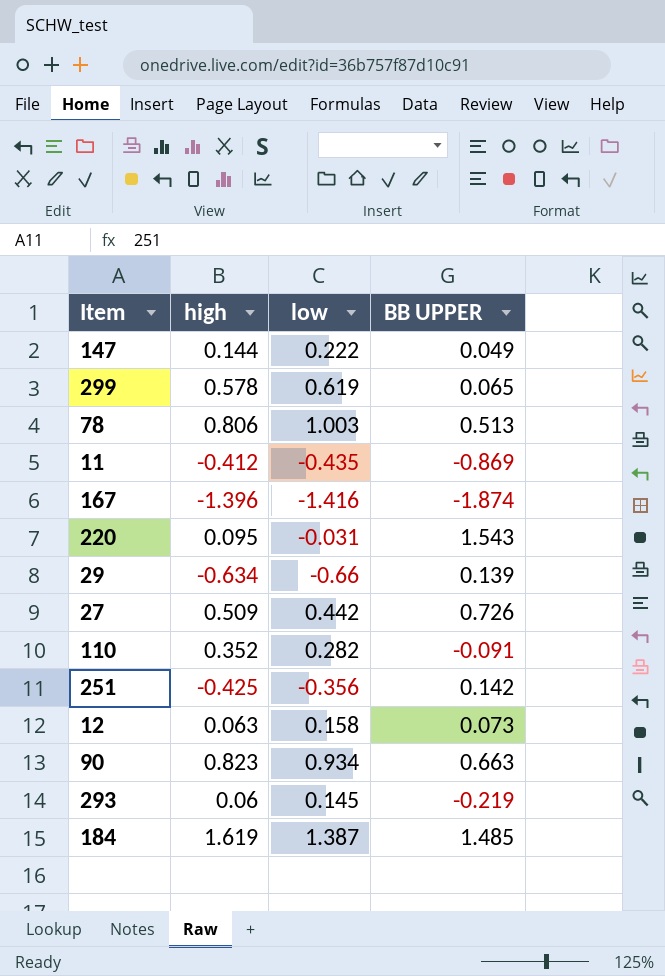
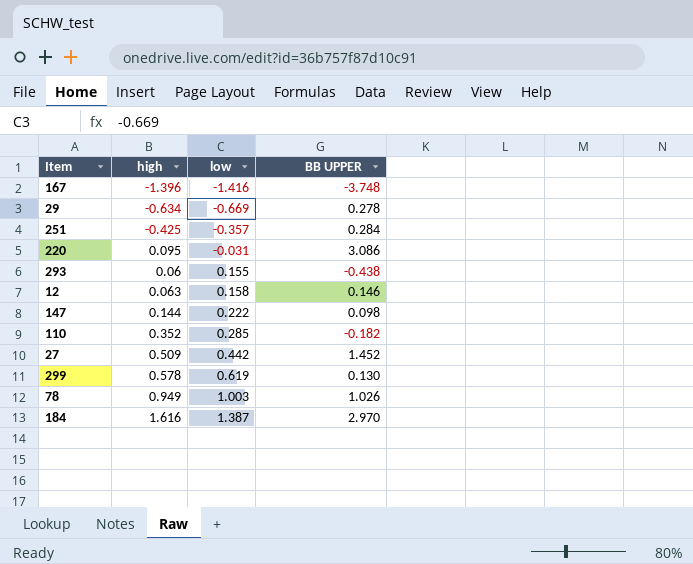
row order: none -> low ascending
row 11: -0.412 | -0.435 | -0.869 -> none
row 90: 0.823 | 0.934 | 0.663 -> none
167 | BB UPPER: -1.874 -> -3.748
29 | low: -0.66 -> -0.669
29 | BB UPPER: 0.139 -> 0.278
251 | low: -0.356 -> -0.357
251 | BB UPPER: 0.142 -> 0.284
220 | BB UPPER: 1.543 -> 3.086
293 | low: 0.145 -> 0.155
293 | BB UPPER: -0.219 -> -0.438
12 | BB UPPER: 0.073 -> 0.146
147 | BB UPPER: 0.049 -> 0.098
110 | low: 0.282 -> 0.285
110 | BB UPPER: -0.091 -> -0.182
27 | BB UPPER: 0.726 -> 1.452
299 | BB UPPER: 0.065 -> 0.130
78 | high: 0.806 -> 0.949
78 | BB UPPER: 0.513 -> 1.026
184 | high: 1.619 -> 1.616
184 | BB UPPER: 1.485 -> 2.970

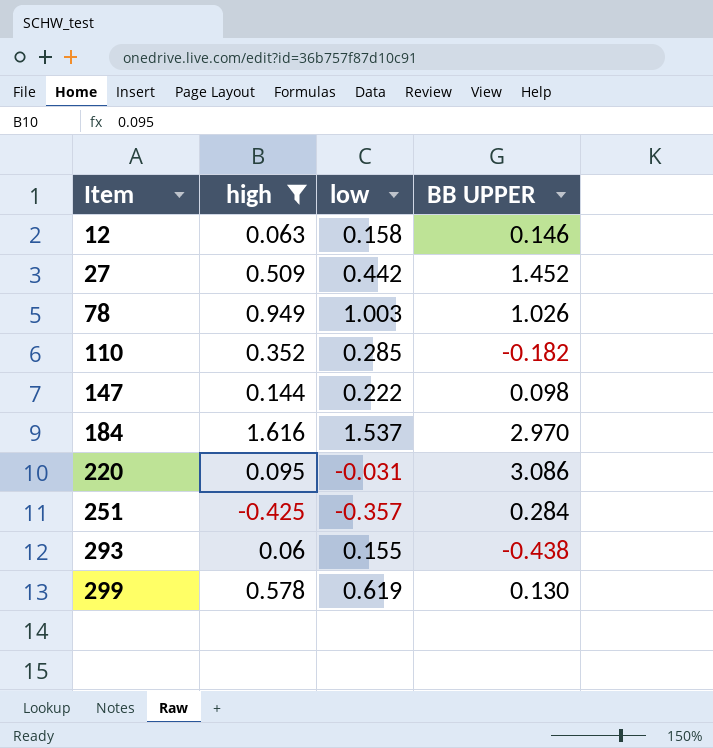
filter: none -> high >= -0.425
row order: low ascending -> Item ascending
184 | low: 1.387 -> 1.537

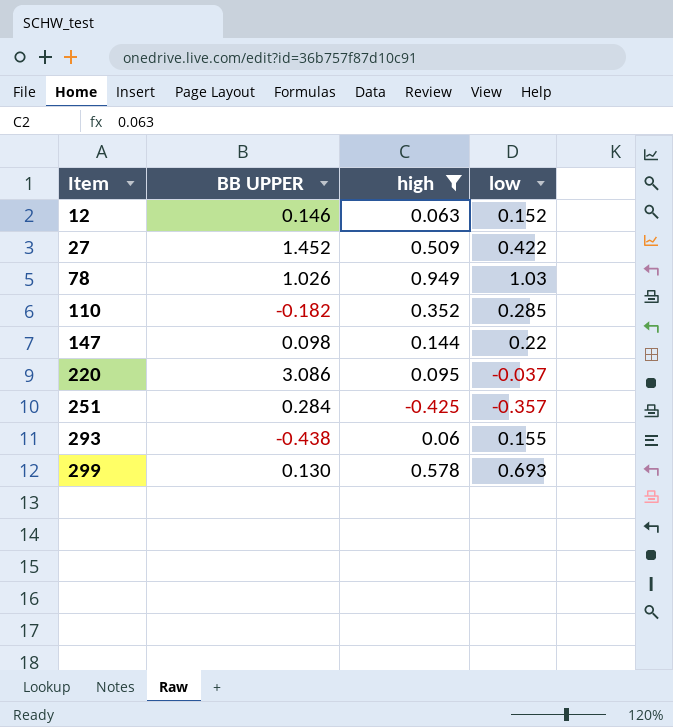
column BB UPPER | position: 4 -> 2
row 184: 1.616 | 1.537 | 2.970 -> none
12 | low: 0.158 -> 0.152
27 | low: 0.442 -> 0.422
78 | low: 1.003 -> 1.03
147 | low: 0.222 -> 0.22
220 | low: -0.031 -> -0.037
299 | low: 0.619 -> 0.693

